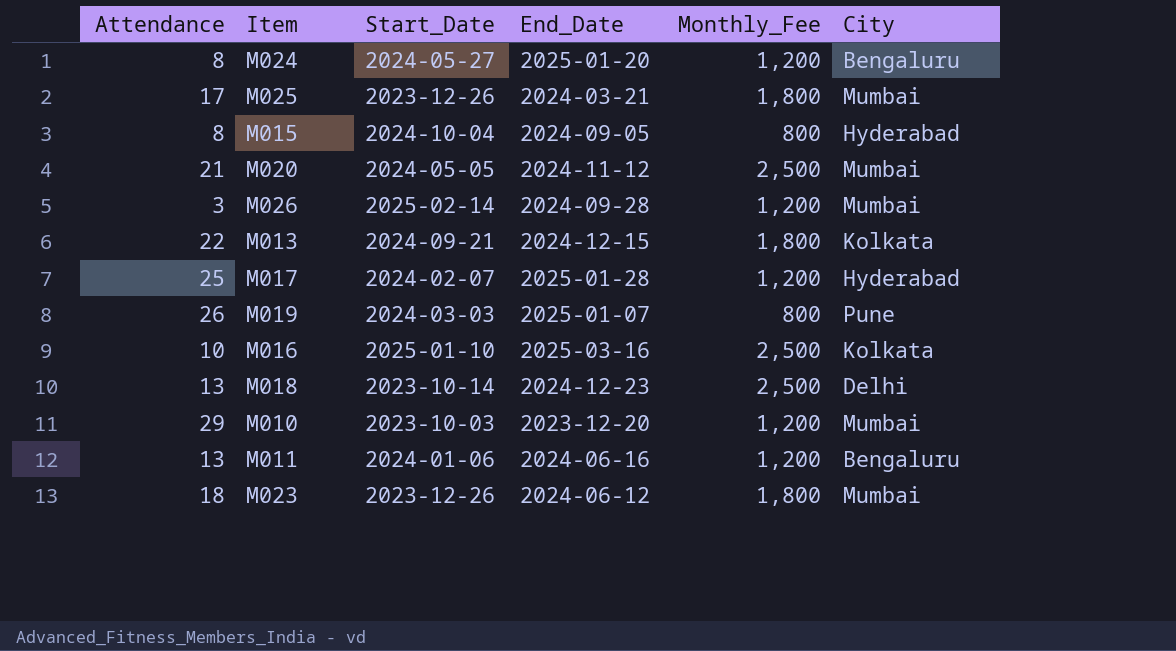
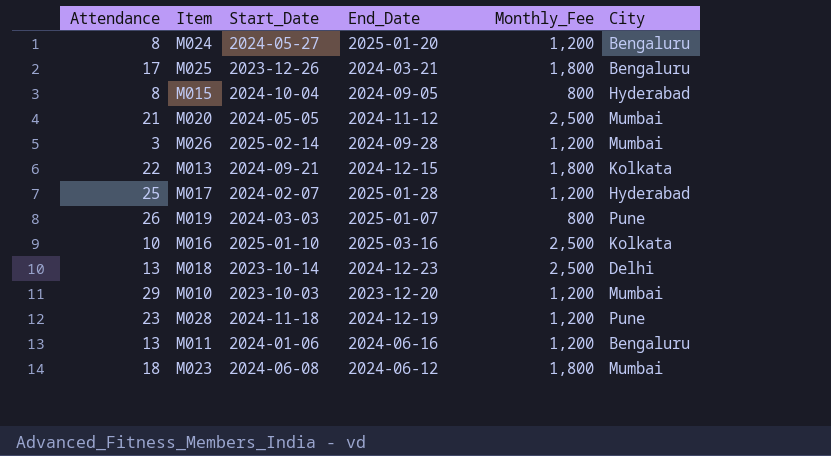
M025 | City: Mumbai -> Bengaluru
row M028: none -> 23 | 2024-11-18 | 2024-12-19 | 1,200 | Pune
M023 | Start_Date: 2023-12-26 -> 2024-06-08

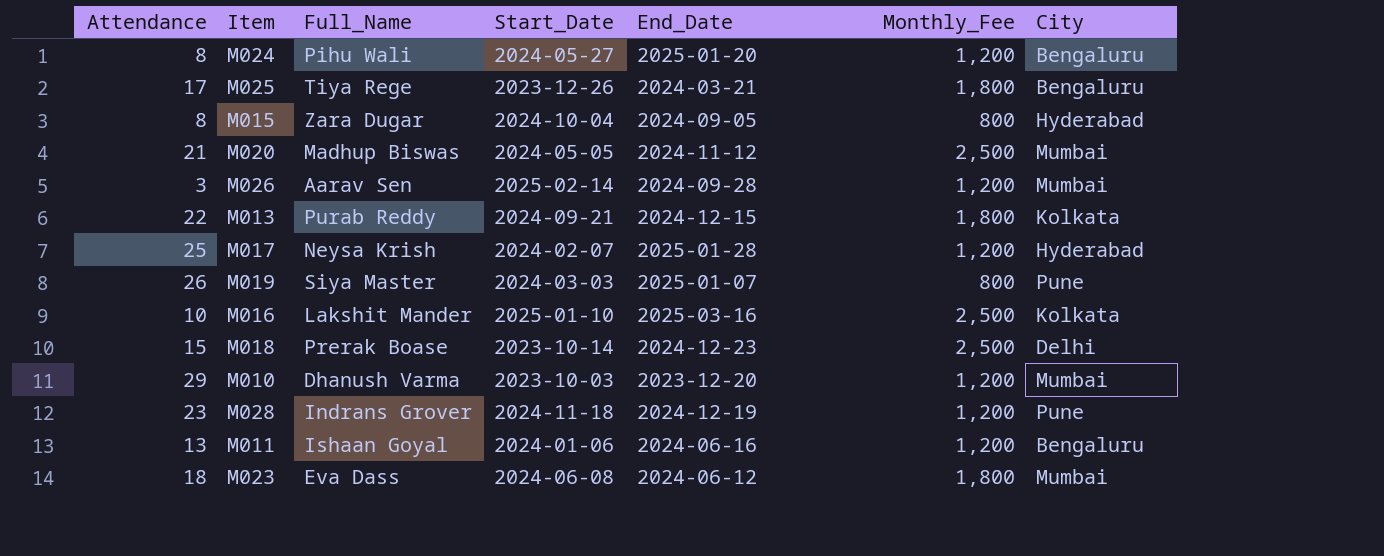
column Full_Name | position: none -> 3
M018 | Attendance: 13 -> 15

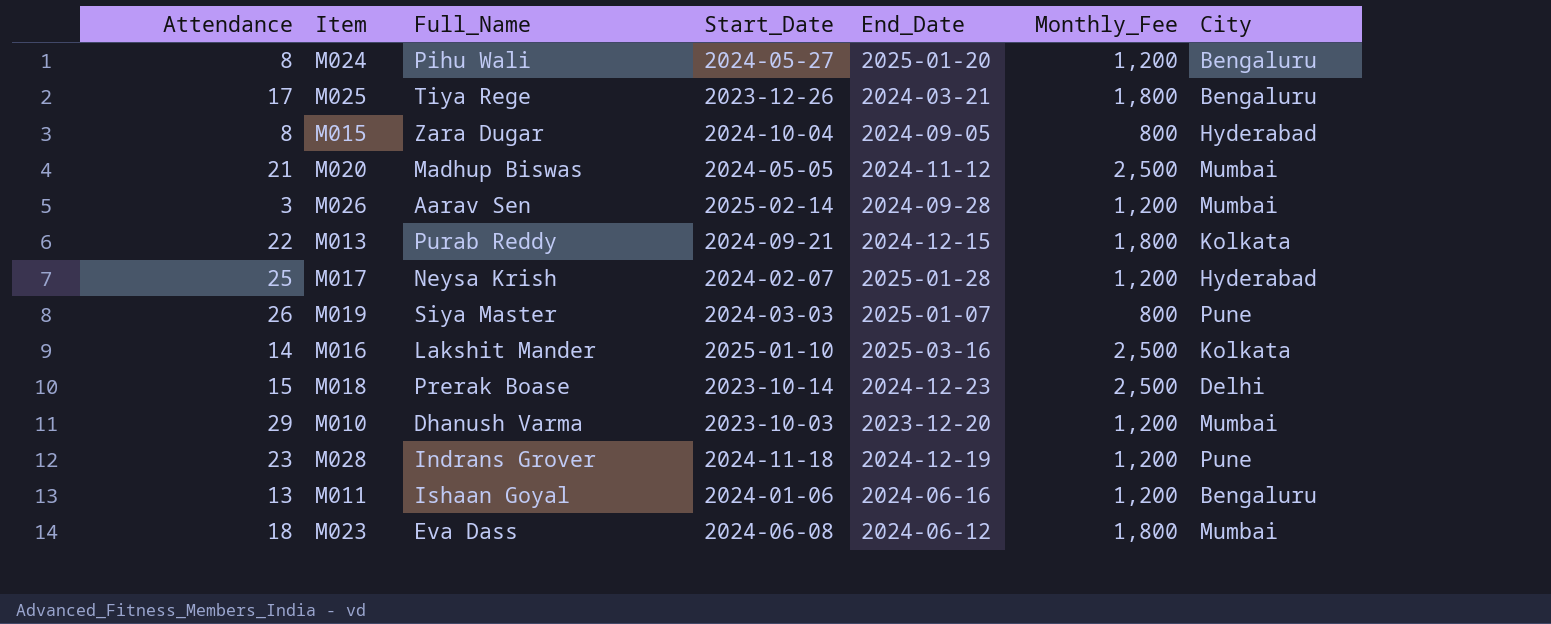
M016 | Attendance: 10 -> 14

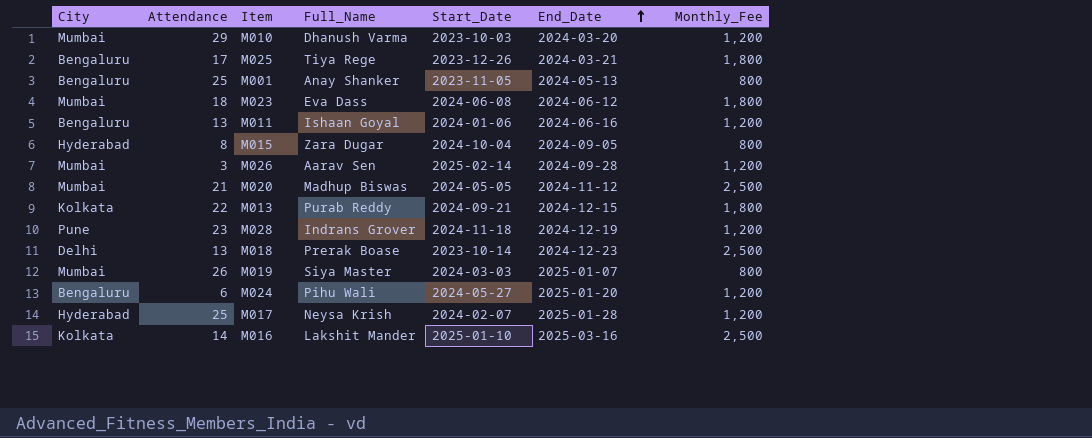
row order: none -> End_Date ascending
column City | position: 7 -> 1
M010 | End_Date: 2023-12-20 -> 2024-03-20
row M001: none -> Bengaluru | 25 | Anay Shanker | 2023-11-05 | 2024-05-13 | 800
M018 | Attendance: 15 -> 13
M019 | City: Pune -> Mumbai
M024 | Attendance: 8 -> 6

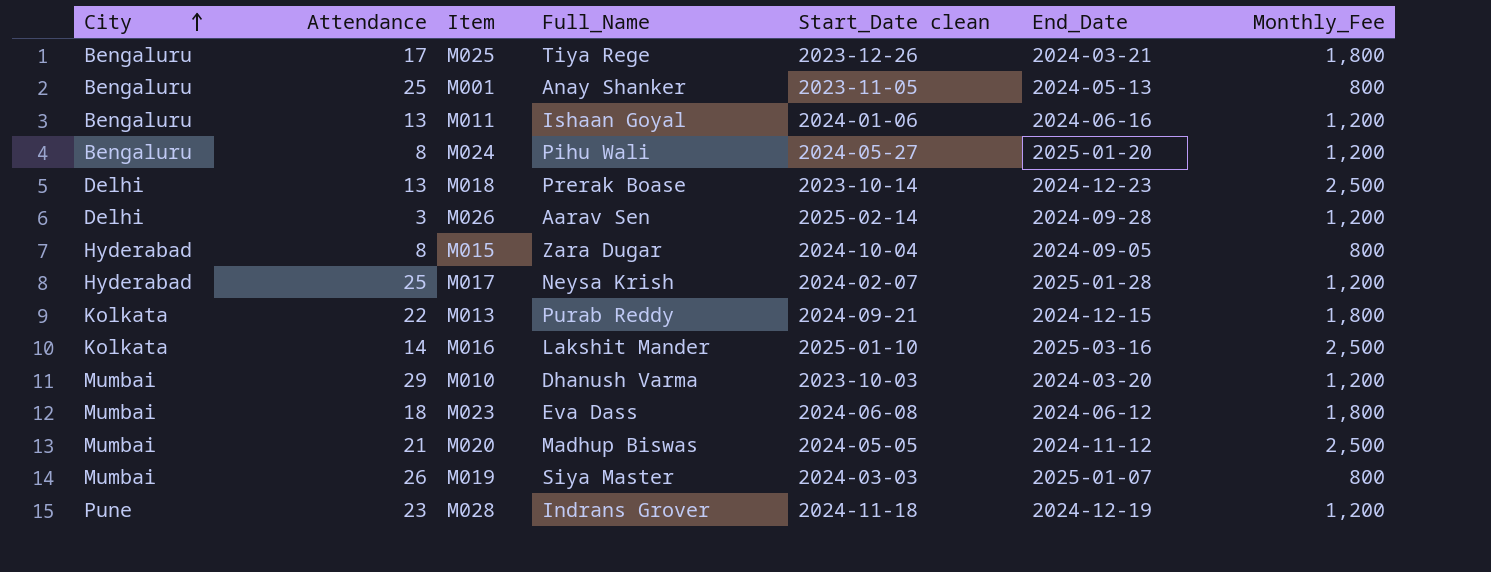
row order: End_Date ascending -> City ascending
column name: Start_Date -> Start_Date clean
M024 | Attendance: 6 -> 8
M026 | City: Mumbai -> Delhi

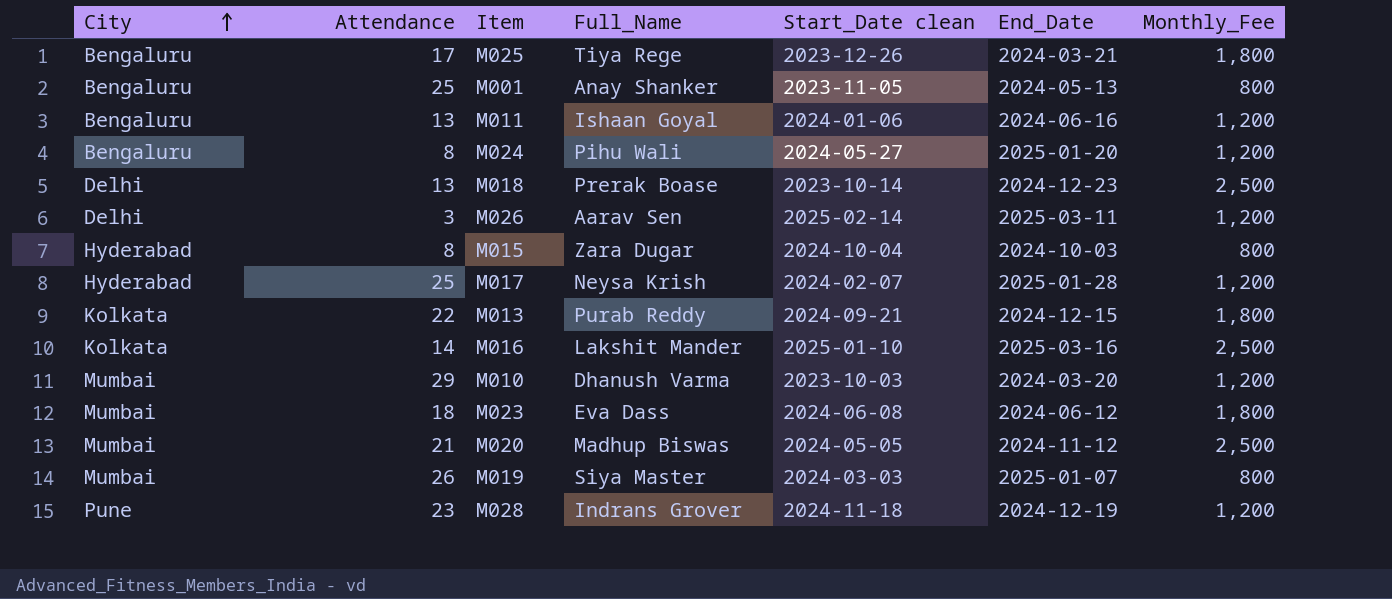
M026 | End_Date: 2024-09-28 -> 2025-03-11
M015 | End_Date: 2024-09-05 -> 2024-10-03

